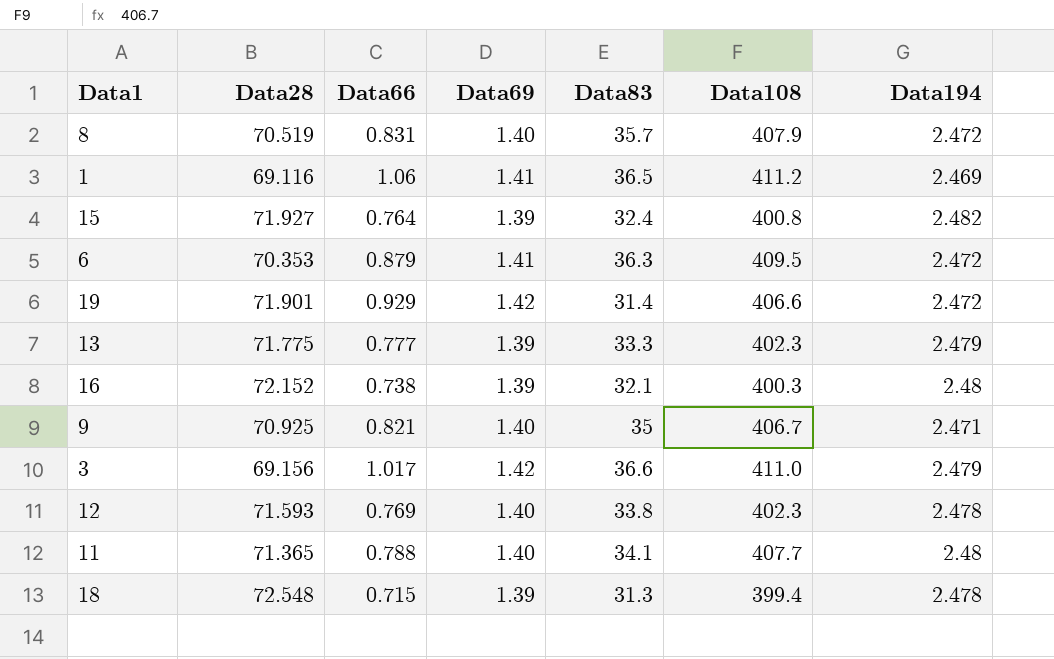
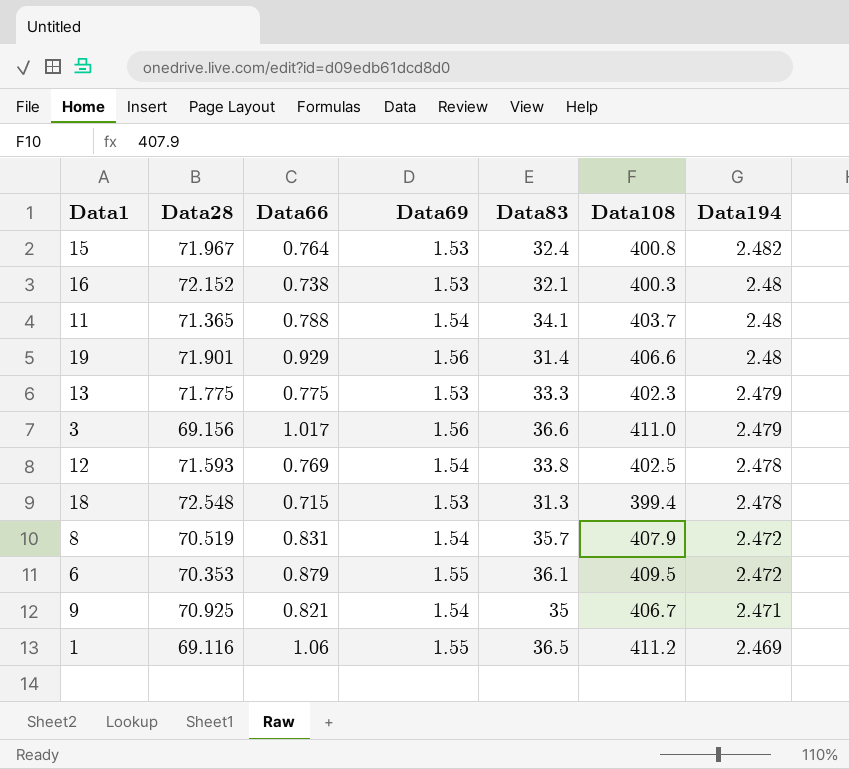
row order: none -> Data194 descending
15 | Data28: 71.927 -> 71.967
15 | Data69: 1.39 -> 1.53
16 | Data69: 1.39 -> 1.53
11 | Data69: 1.40 -> 1.54
11 | Data108: 407.7 -> 403.7
19 | Data69: 1.42 -> 1.56
19 | Data194: 2.472 -> 2.48
13 | Data66: 0.777 -> 0.775
13 | Data69: 1.39 -> 1.53
3 | Data69: 1.42 -> 1.56
12 | Data69: 1.40 -> 1.54
12 | Data108: 402.3 -> 402.5
18 | Data69: 1.39 -> 1.53
8 | Data69: 1.40 -> 1.54
6 | Data69: 1.41 -> 1.55
6 | Data83: 36.3 -> 36.1
9 | Data69: 1.40 -> 1.54
1 | Data69: 1.41 -> 1.55

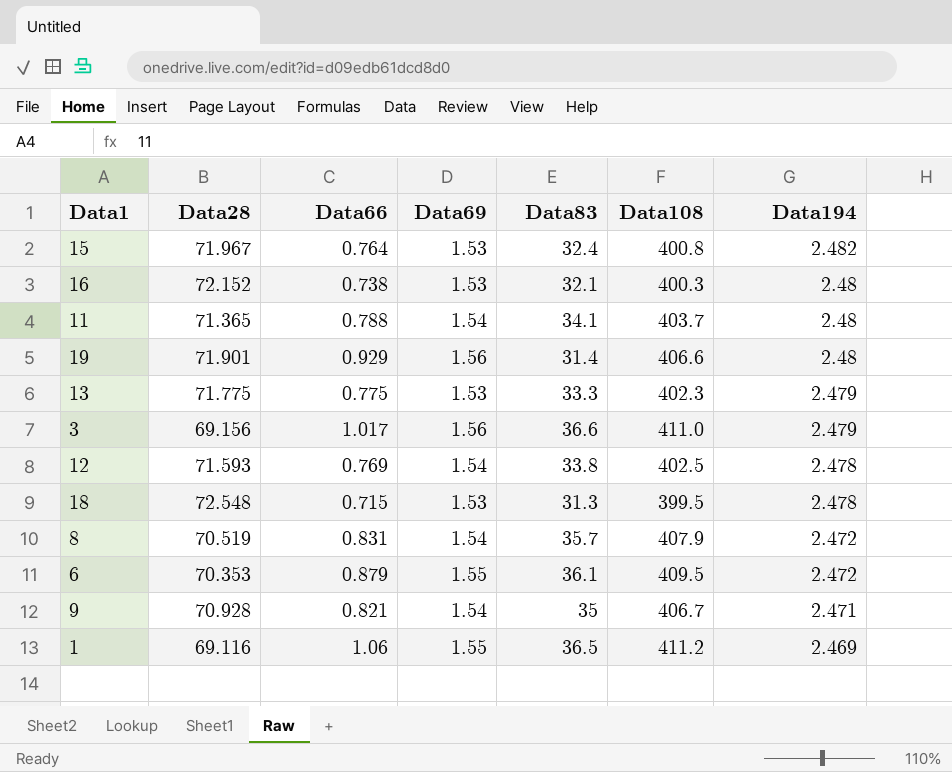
18 | Data108: 399.4 -> 399.5
9 | Data28: 70.925 -> 70.928

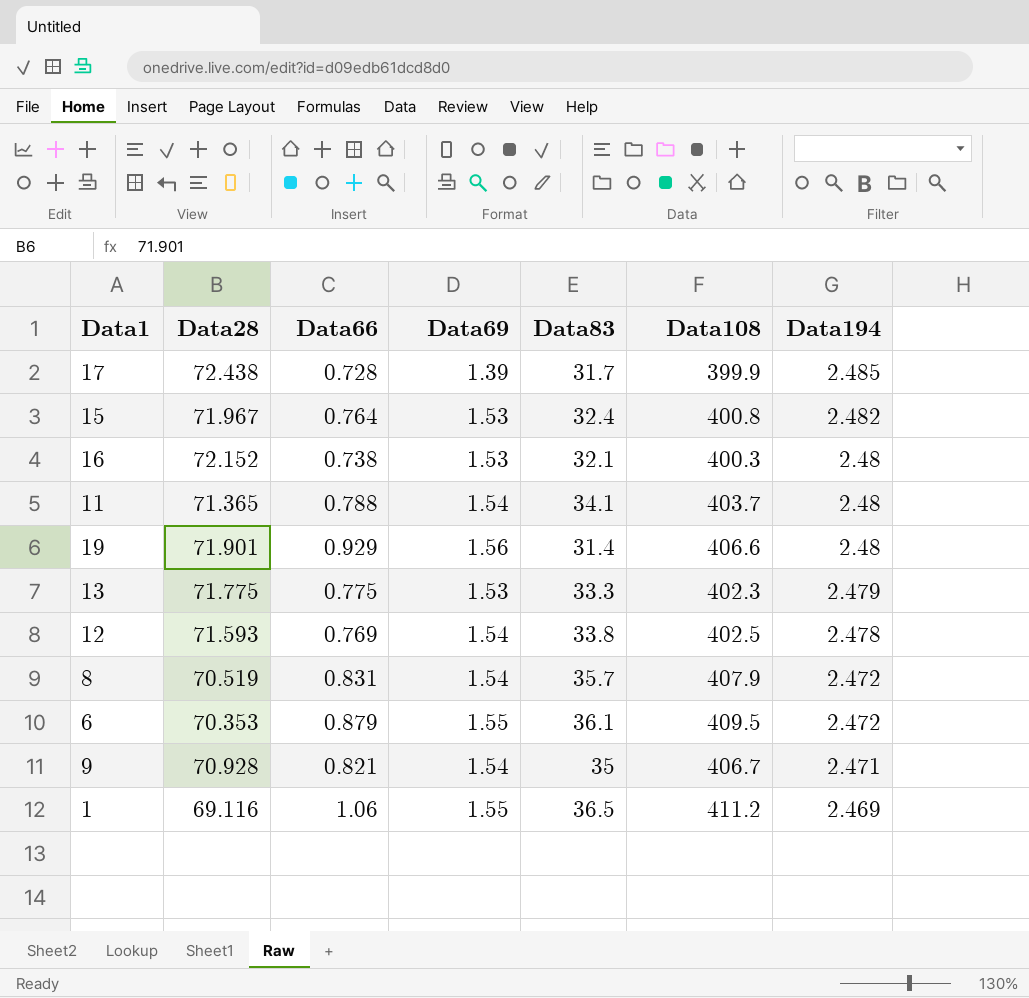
row 3: 69.156 | 1.017 | 1.56 | 36.6 | 411.0 | 2.479 -> none
row 18: 72.548 | 0.715 | 1.53 | 31.3 | 399.5 | 2.478 -> none
row 17: none -> 72.438 | 0.728 | 1.39 | 31.7 | 399.9 | 2.485

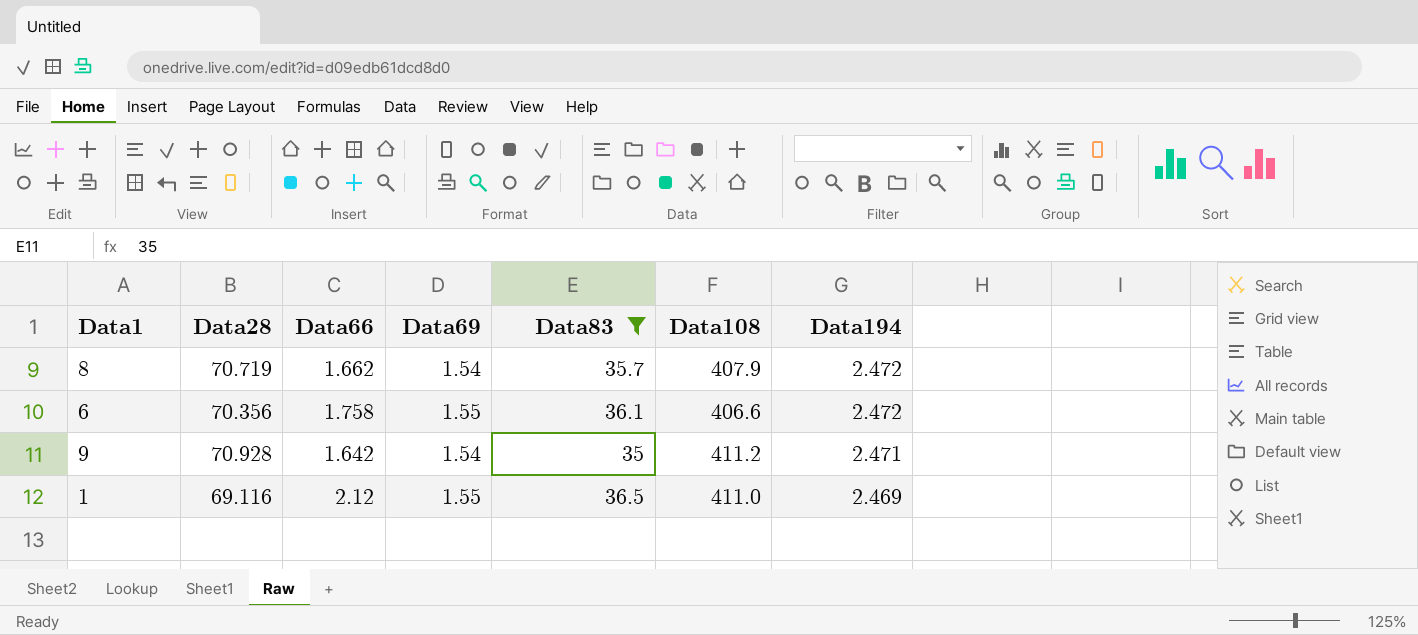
filter: none -> Data83 >= 35
8 | Data28: 70.519 -> 70.719
8 | Data66: 0.831 -> 1.662
6 | Data28: 70.353 -> 70.356
6 | Data66: 0.879 -> 1.758
6 | Data108: 409.5 -> 406.6
9 | Data66: 0.821 -> 1.642
9 | Data108: 406.7 -> 411.2
1 | Data66: 1.06 -> 2.12
1 | Data108: 411.2 -> 411.0

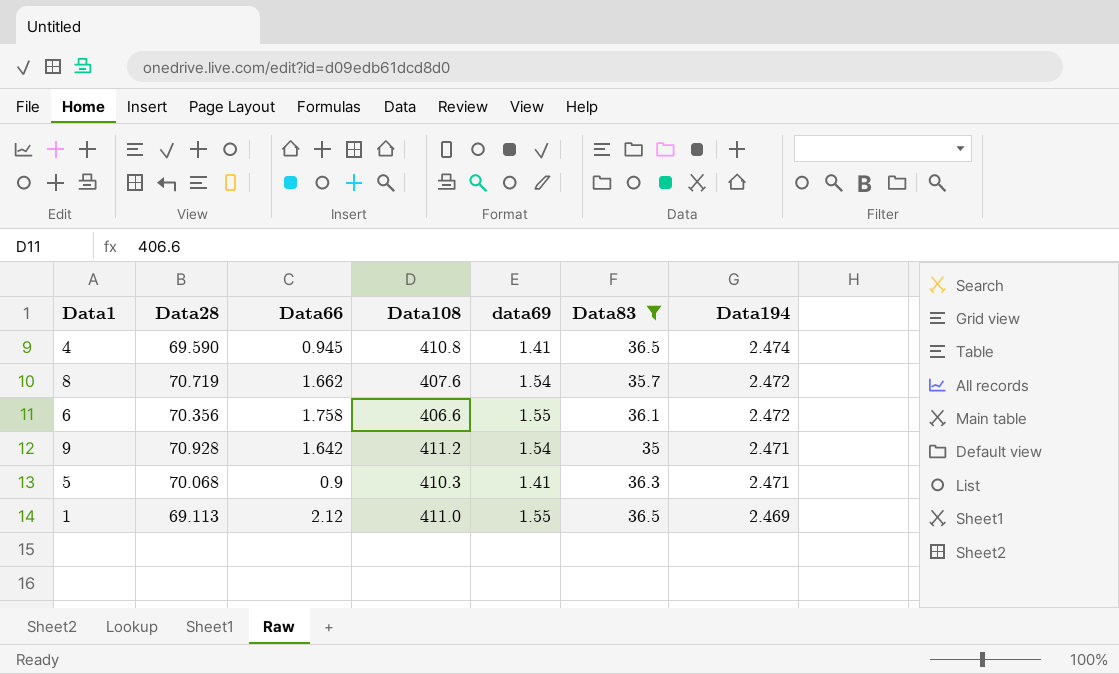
column Data108 | position: 6 -> 4
column name: Data69 -> data69
row 4: none -> 69.590 | 0.945 | 410.8 | 1.41 | 36.5 | 2.474
8 | Data108: 407.9 -> 407.6
row 5: none -> 70.068 | 0.9 | 410.3 | 1.41 | 36.3 | 2.471
1 | Data28: 69.116 -> 69.113

